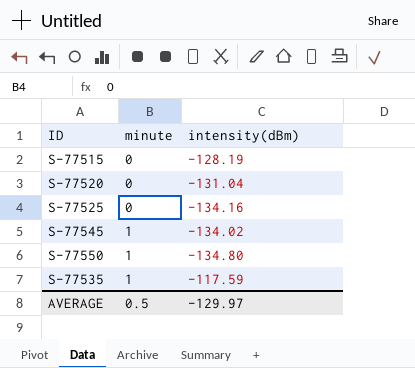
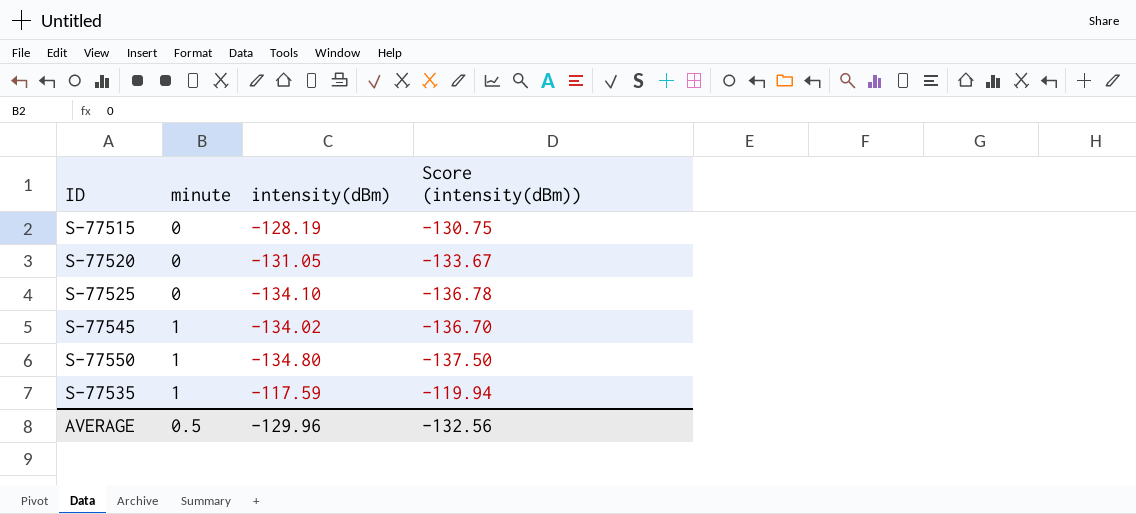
column Score (intensity(dBm)) | formula: none -> [intensity(dBm)] * 1.02
S-77520 | intensity(dBm): -131.04 -> -131.05
S-77525 | intensity(dBm): -134.16 -> -134.10
AVERAGE | intensity(dBm): -129.97 -> -129.96

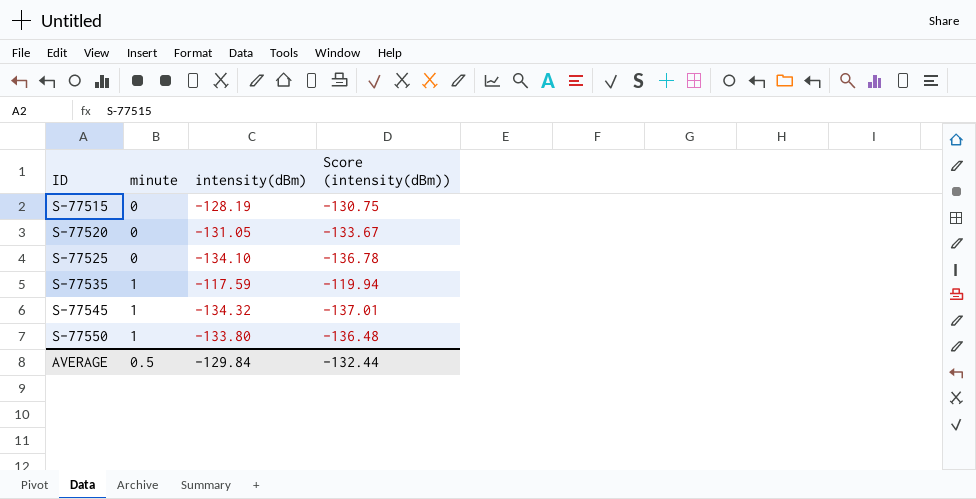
row order: minute ascending -> ID ascending
S-77545 | intensity(dBm): -134.02 -> -134.32
S-77545 | Score (intensity(dBm)): -136.70 -> -137.01
S-77550 | intensity(dBm): -134.80 -> -133.80
S-77550 | Score (intensity(dBm)): -137.50 -> -136.48
AVERAGE | intensity(dBm): -129.96 -> -129.84
AVERAGE | Score (intensity(dBm)): -132.56 -> -132.44

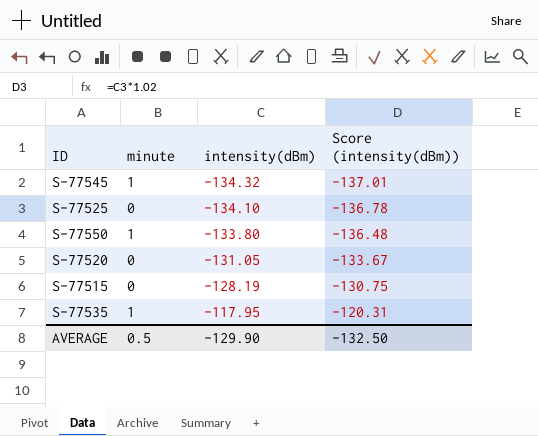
row order: ID ascending -> intensity(dBm) ascending
S-77535 | intensity(dBm): -117.59 -> -117.95
S-77535 | Score (intensity(dBm)): -119.94 -> -120.31
AVERAGE | intensity(dBm): -129.84 -> -129.90
AVERAGE | Score (intensity(dBm)): -132.44 -> -132.50

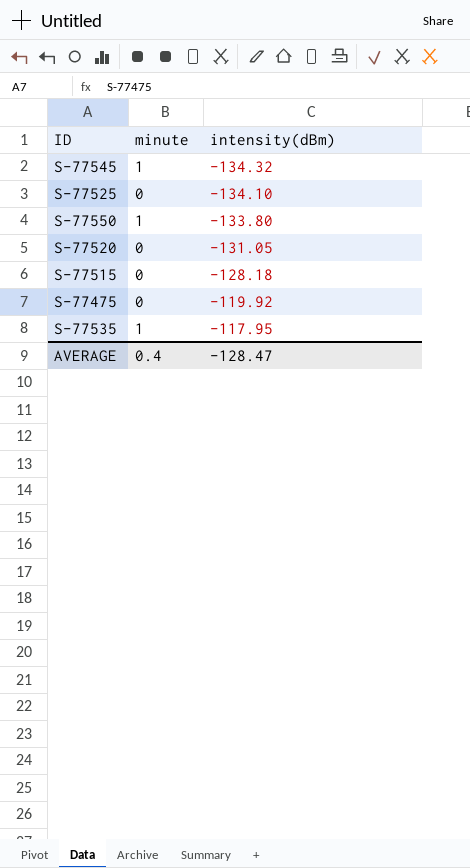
column Score (intensity(dBm)) | formula: [intensity(dBm)] * 1.02 -> none
S-77515 | intensity(dBm): -128.19 -> -128.18
row S-77475: none -> 0 | -119.92
AVERAGE | minute: 0.5 -> 0.4
AVERAGE | intensity(dBm): -129.90 -> -128.47

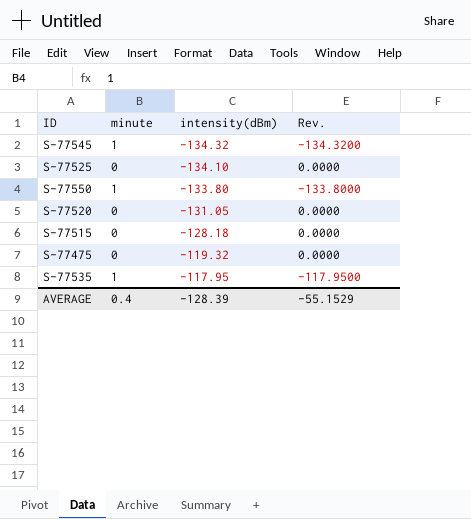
column Rev. | formula: none -> [minute] * [intensity(dBm)]
S-77475 | intensity(dBm): -119.92 -> -119.32
AVERAGE | intensity(dBm): -128.47 -> -128.39

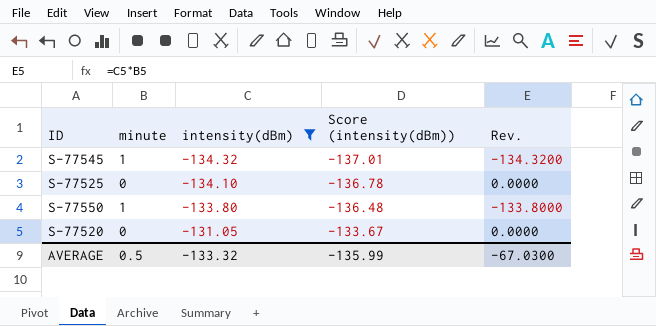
filter: none -> intensity(dBm) <= -131.05
column Score (intensity(dBm)) | formula: none -> [intensity(dBm)] * 1.02
AVERAGE | minute: 0.4 -> 0.5
AVERAGE | intensity(dBm): -128.39 -> -133.32
AVERAGE | Rev.: -55.1529 -> -67.0300

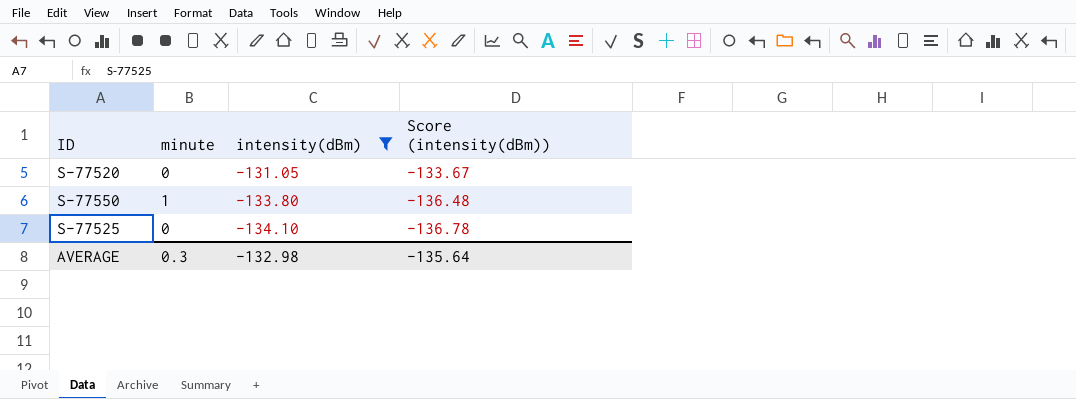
row order: intensity(dBm) ascending -> intensity(dBm) descending
column Rev. | formula: [minute] * [intensity(dBm)] -> none
row S-77545: 1 | -134.32 | -137.01 | -134.3200 -> none
AVERAGE | minute: 0.5 -> 0.3
AVERAGE | intensity(dBm): -133.32 -> -132.98
AVERAGE | Score (intensity(dBm)): -135.99 -> -135.64

